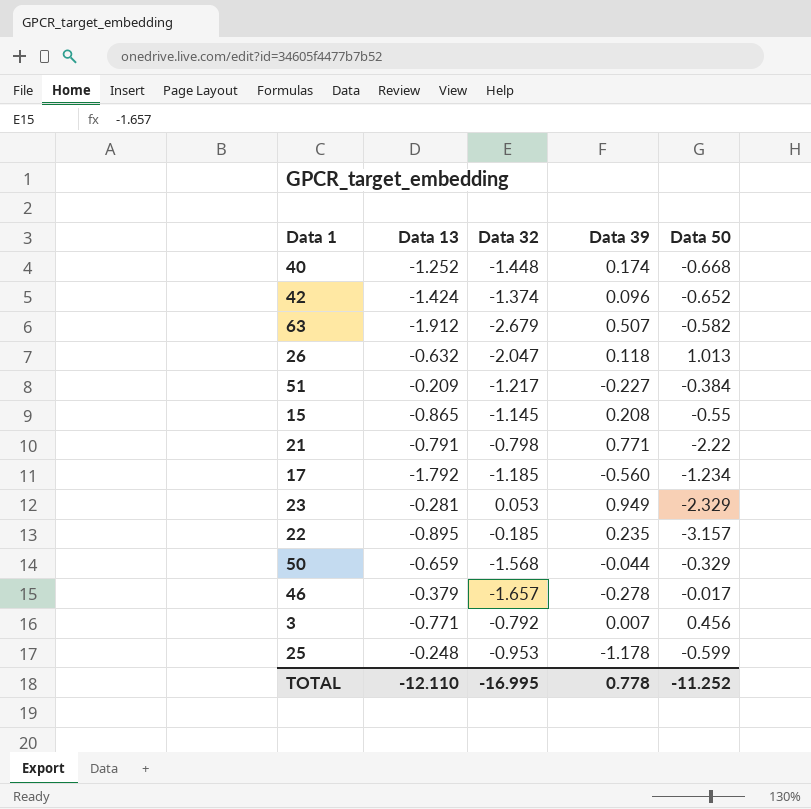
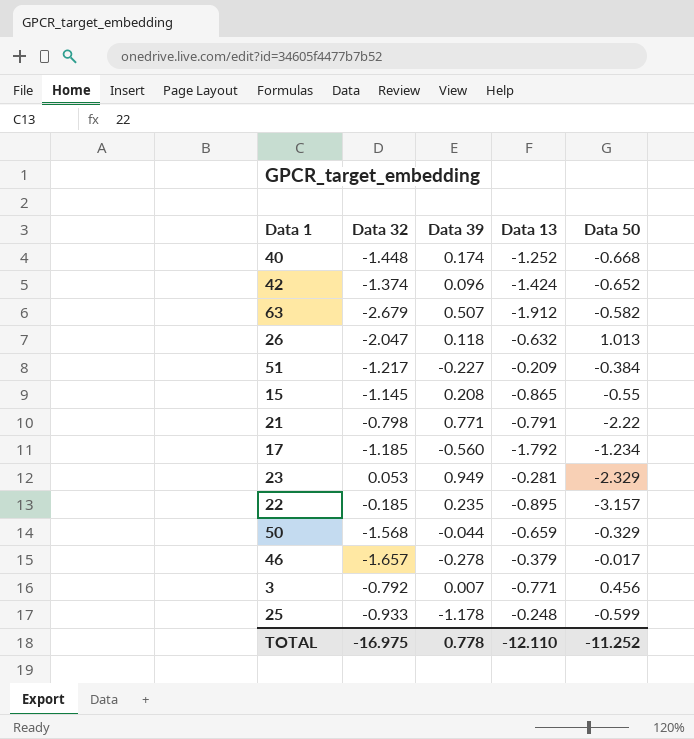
column Data 13 | position: 2 -> 4
25 | Data 32: -0.953 -> -0.933
TOTAL | Data 32: -16.995 -> -16.975

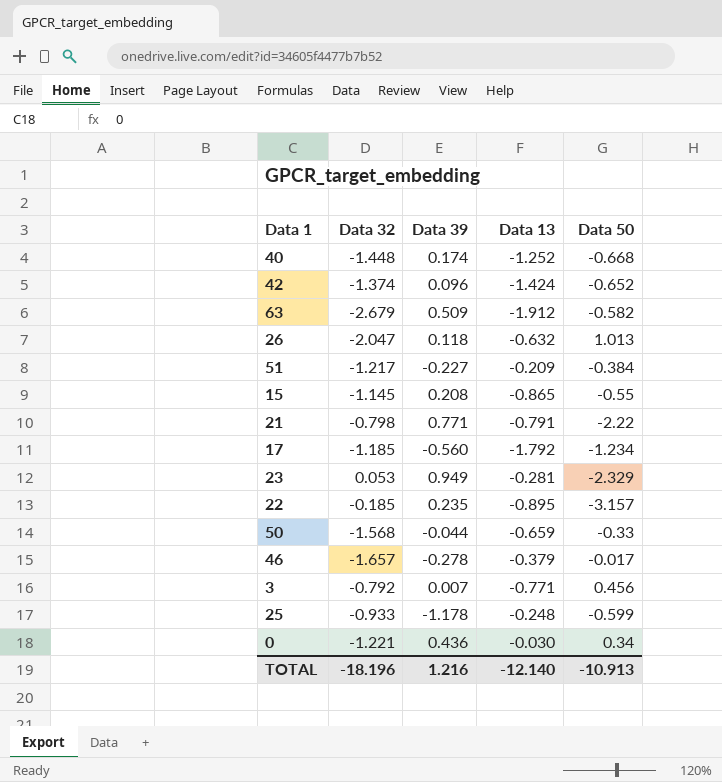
63 | Data 39: 0.507 -> 0.509
50 | Data 50: -0.329 -> -0.33
row 0: none -> -1.221 | 0.436 | -0.030 | 0.34
TOTAL | Data 32: -16.975 -> -18.196
TOTAL | Data 39: 0.778 -> 1.216
TOTAL | Data 13: -12.110 -> -12.140
TOTAL | Data 50: -11.252 -> -10.913

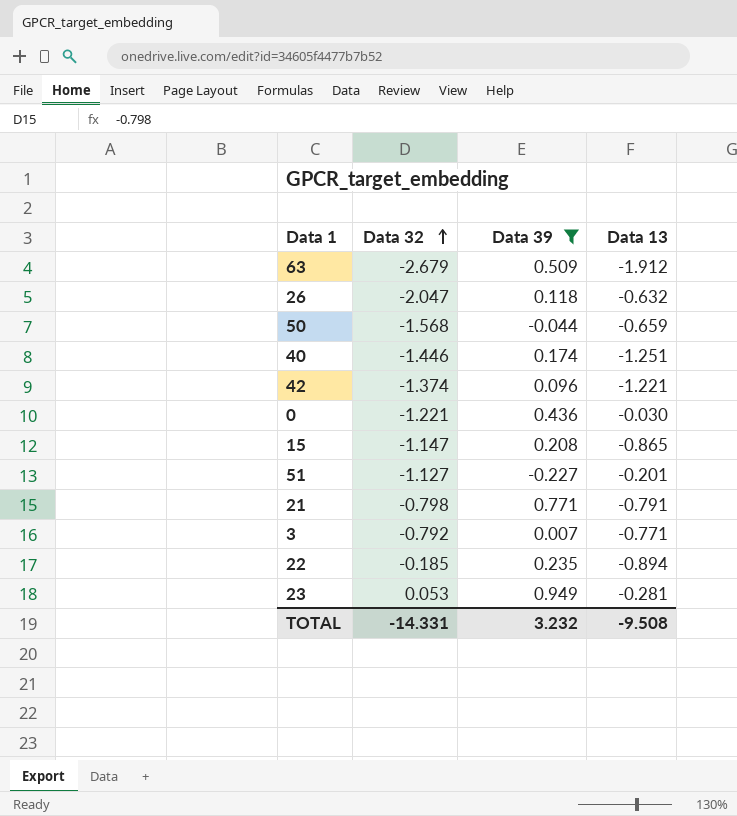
filter: none -> Data 39 >= -0.227
row order: none -> Data 32 ascending
column Data 50 | position: 5 -> none
40 | Data 32: -1.448 -> -1.446
40 | Data 13: -1.252 -> -1.251
42 | Data 13: -1.424 -> -1.221
15 | Data 32: -1.145 -> -1.147
51 | Data 32: -1.217 -> -1.127
51 | Data 13: -0.209 -> -0.201
22 | Data 13: -0.895 -> -0.894
TOTAL | Data 32: -18.196 -> -14.331
TOTAL | Data 39: 1.216 -> 3.232
TOTAL | Data 13: -12.140 -> -9.508

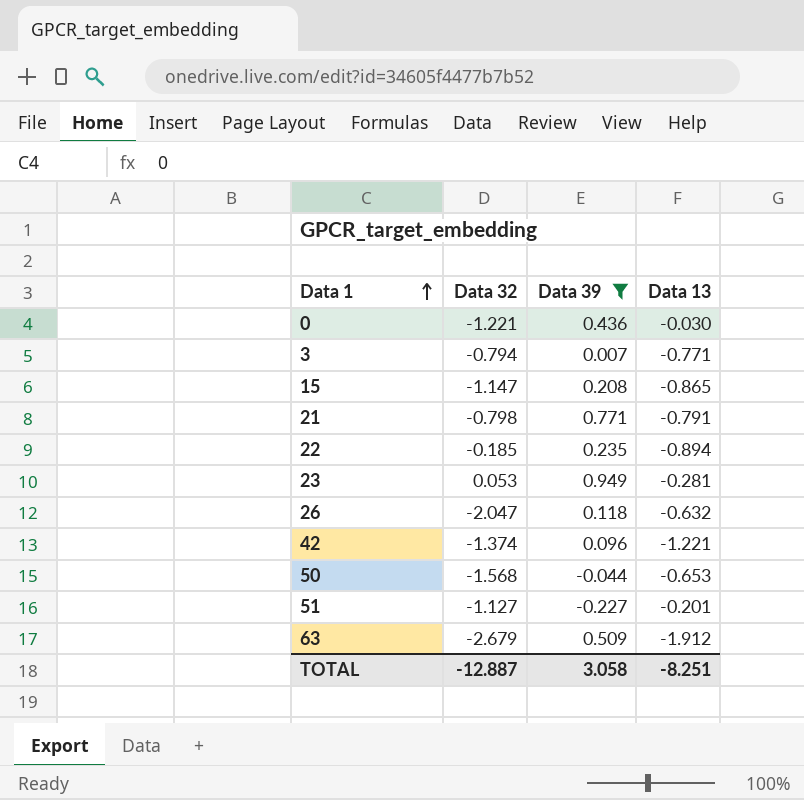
row order: Data 32 ascending -> Data 1 ascending
row 40: -1.446 | 0.174 | -1.251 -> none
3 | Data 32: -0.792 -> -0.794
50 | Data 13: -0.659 -> -0.653
TOTAL | Data 32: -14.331 -> -12.887
TOTAL | Data 39: 3.232 -> 3.058
TOTAL | Data 13: -9.508 -> -8.251

